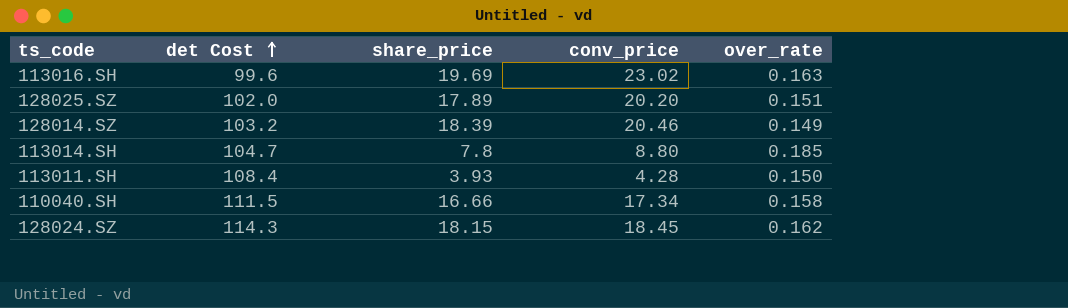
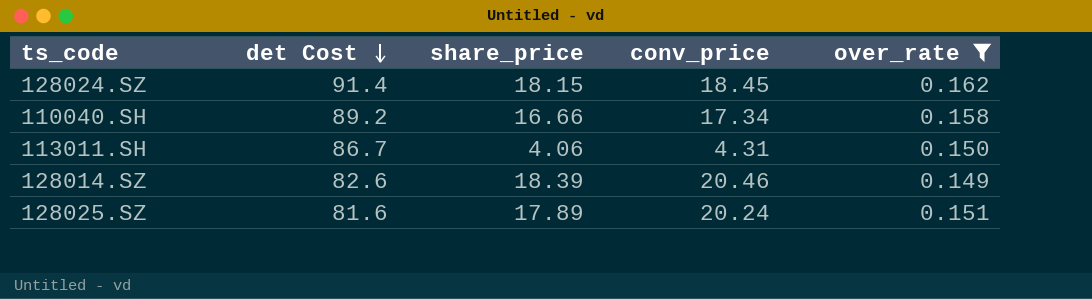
filter: none -> over_rate <= 0.162
row order: det Cost ascending -> det Cost descending
128024.SZ | det Cost: 114.3 -> 91.4
110040.SH | det Cost: 111.5 -> 89.2
113011.SH | det Cost: 108.4 -> 86.7
113011.SH | share_price: 3.93 -> 4.06
113011.SH | conv_price: 4.28 -> 4.31
128014.SZ | det Cost: 103.2 -> 82.6
128025.SZ | det Cost: 102.0 -> 81.6
128025.SZ | conv_price: 20.20 -> 20.24

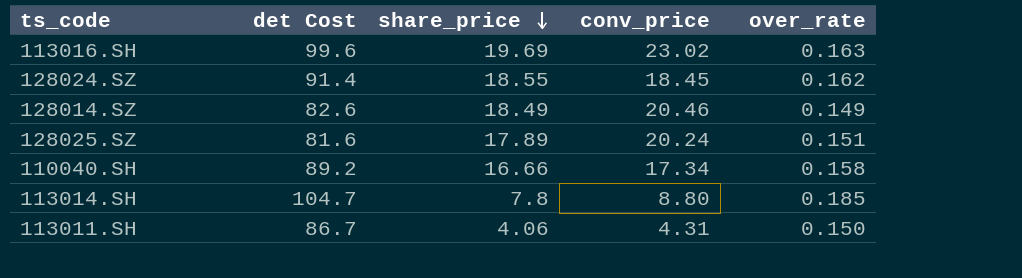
filter: over_rate <= 0.162 -> none
row order: det Cost descending -> share_price descending
128024.SZ | share_price: 18.15 -> 18.55
128014.SZ | share_price: 18.39 -> 18.49

